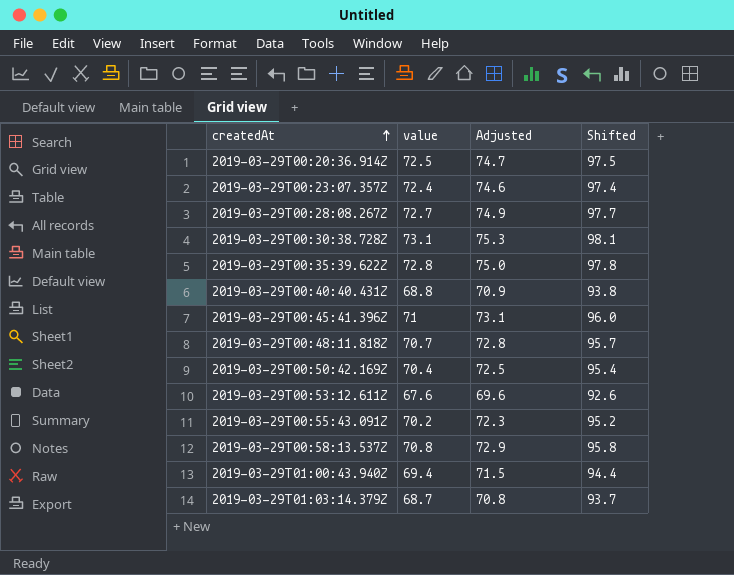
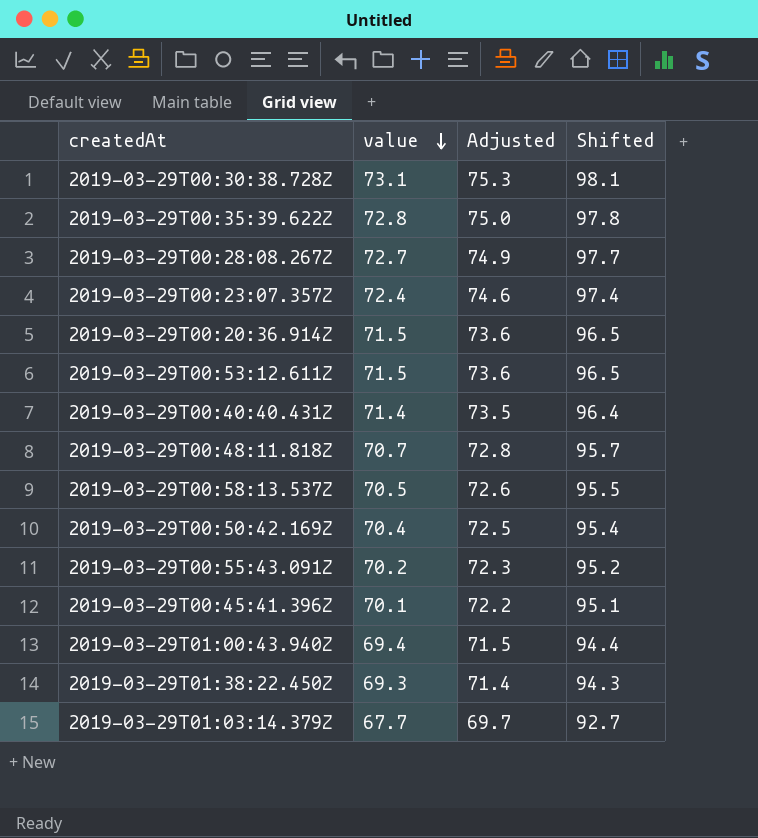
row order: createdAt ascending -> value descending
2019-03-29T00:20:36.914Z | value: 72.5 -> 71.5
2019-03-29T00:20:36.914Z | Adjusted: 74.7 -> 73.6
2019-03-29T00:20:36.914Z | Shifted: 97.5 -> 96.5
2019-03-29T00:53:12.611Z | value: 67.6 -> 71.5
2019-03-29T00:53:12.611Z | Adjusted: 69.6 -> 73.6
2019-03-29T00:53:12.611Z | Shifted: 92.6 -> 96.5
2019-03-29T00:40:40.431Z | value: 68.8 -> 71.4
2019-03-29T00:40:40.431Z | Adjusted: 70.9 -> 73.5
2019-03-29T00:40:40.431Z | Shifted: 93.8 -> 96.4
2019-03-29T00:58:13.537Z | value: 70.8 -> 70.5
2019-03-29T00:58:13.537Z | Adjusted: 72.9 -> 72.6
2019-03-29T00:58:13.537Z | Shifted: 95.8 -> 95.5
2019-03-29T00:45:41.396Z | value: 71 -> 70.1
2019-03-29T00:45:41.396Z | Adjusted: 73.1 -> 72.2
2019-03-29T00:45:41.396Z | Shifted: 96.0 -> 95.1
row 2019-03-29T01:38:22.450Z: none -> 69.3 | 71.4 | 94.3
2019-03-29T01:03:14.379Z | value: 68.7 -> 67.7
2019-03-29T01:03:14.379Z | Adjusted: 70.8 -> 69.7
2019-03-29T01:03:14.379Z | Shifted: 93.7 -> 92.7

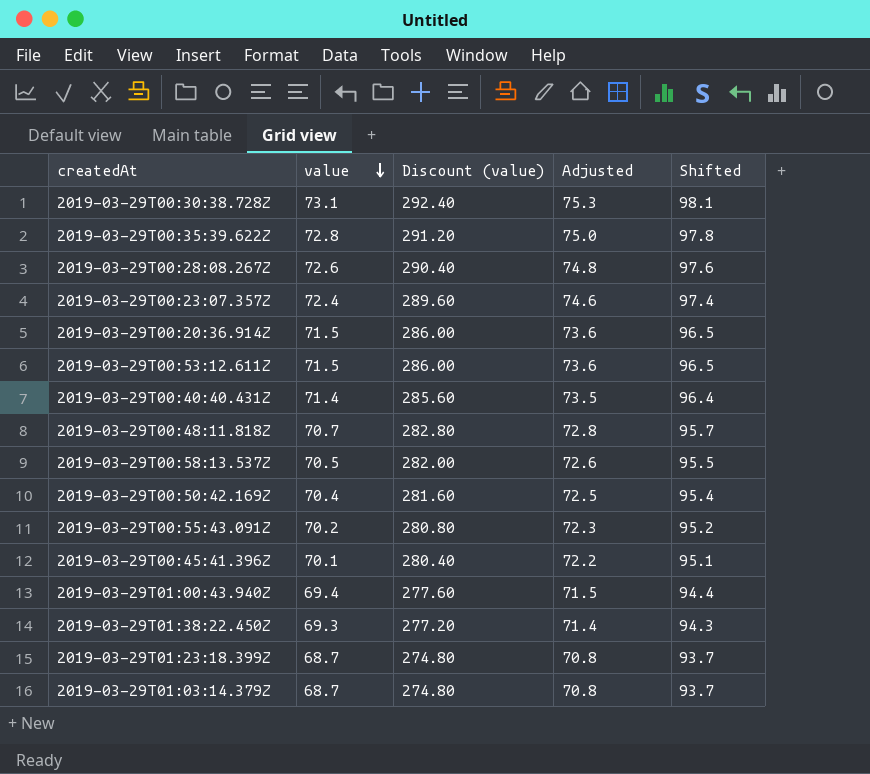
column Discount (value) | formula: none -> [value] * 4
2019-03-29T00:28:08.267Z | value: 72.7 -> 72.6
2019-03-29T00:28:08.267Z | Adjusted: 74.9 -> 74.8
2019-03-29T00:28:08.267Z | Shifted: 97.7 -> 97.6
row 2019-03-29T01:23:18.399Z: none -> 68.7 | 274.80 | 70.8 | 93.7
2019-03-29T01:03:14.379Z | value: 67.7 -> 68.7
2019-03-29T01:03:14.379Z | Adjusted: 69.7 -> 70.8
2019-03-29T01:03:14.379Z | Shifted: 92.7 -> 93.7

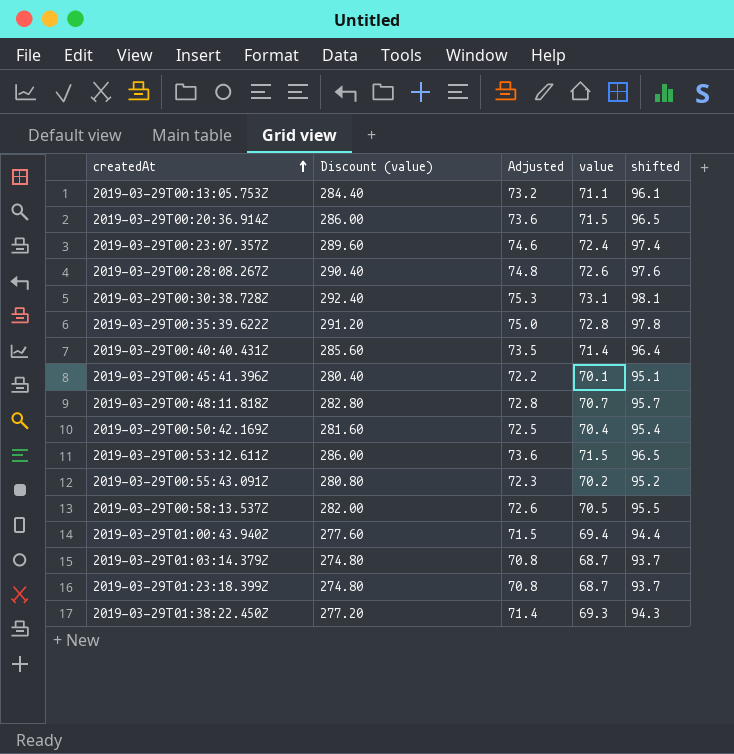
row order: value descending -> createdAt ascending
column value | position: 2 -> 4
column name: Shifted -> shifted
row 2019-03-29T00:13:05.753Z: none -> 284.40 | 73.2 | 71.1 | 96.1

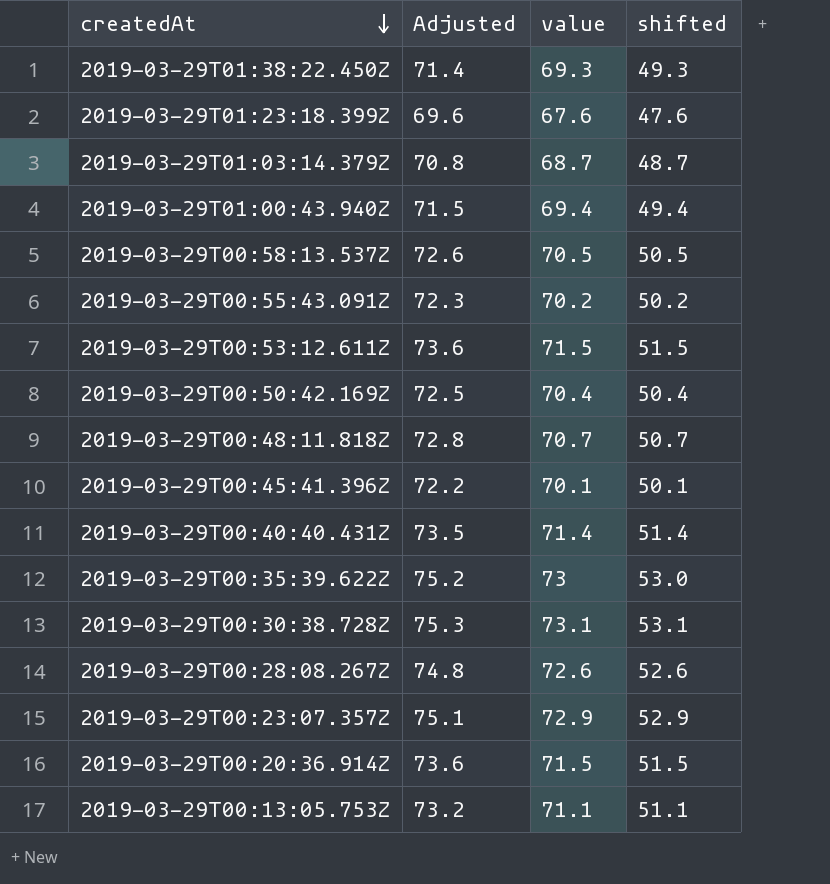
row order: createdAt ascending -> createdAt descending
column Discount (value) | formula: [value] * 4 -> none
column shifted | formula: [value] + 25 -> [value] - 20
2019-03-29T01:23:18.399Z | Adjusted: 70.8 -> 69.6
2019-03-29T01:23:18.399Z | value: 68.7 -> 67.6
2019-03-29T00:35:39.622Z | Adjusted: 75.0 -> 75.2
2019-03-29T00:35:39.622Z | value: 72.8 -> 73
2019-03-29T00:23:07.357Z | Adjusted: 74.6 -> 75.1
2019-03-29T00:23:07.357Z | value: 72.4 -> 72.9

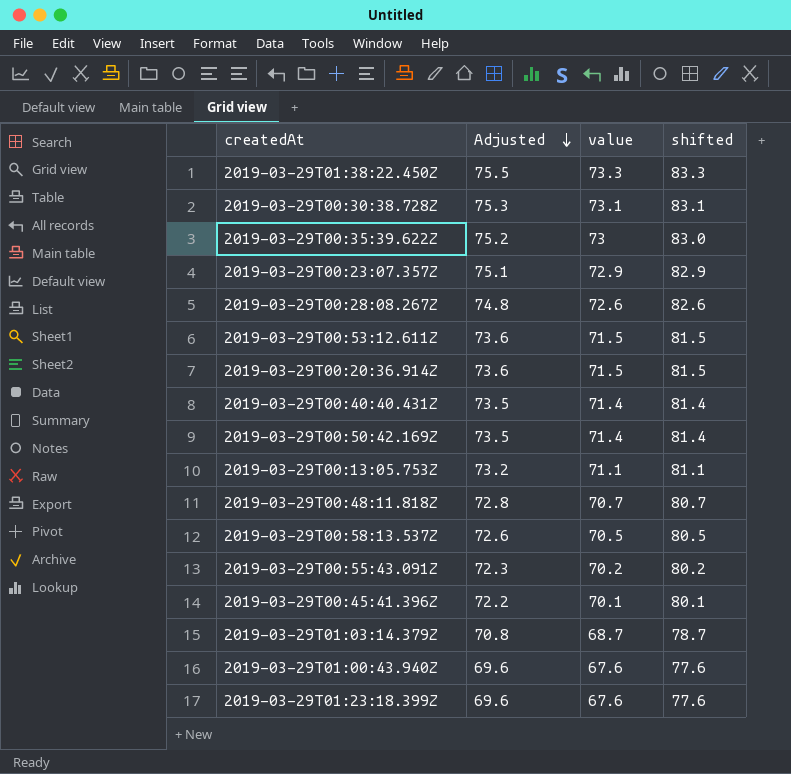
row order: createdAt descending -> Adjusted descending
column shifted | formula: [value] - 20 -> [value] + 10
2019-03-29T01:38:22.450Z | Adjusted: 71.4 -> 75.5
2019-03-29T01:38:22.450Z | value: 69.3 -> 73.3
2019-03-29T00:50:42.169Z | Adjusted: 72.5 -> 73.5
2019-03-29T00:50:42.169Z | value: 70.4 -> 71.4
2019-03-29T01:00:43.940Z | Adjusted: 71.5 -> 69.6
2019-03-29T01:00:43.940Z | value: 69.4 -> 67.6

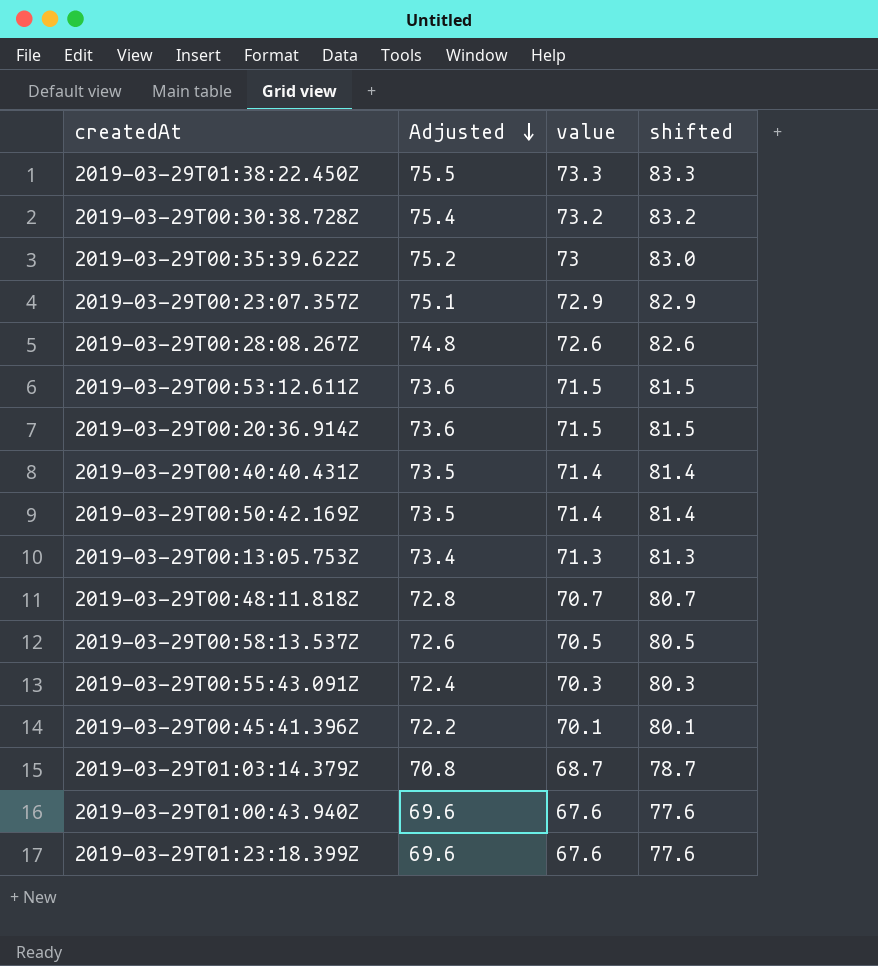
2019-03-29T00:30:38.728Z | Adjusted: 75.3 -> 75.4
2019-03-29T00:30:38.728Z | value: 73.1 -> 73.2
2019-03-29T00:30:38.728Z | shifted: 83.1 -> 83.2
2019-03-29T00:13:05.753Z | Adjusted: 73.2 -> 73.4
2019-03-29T00:13:05.753Z | value: 71.1 -> 71.3
2019-03-29T00:13:05.753Z | shifted: 81.1 -> 81.3
2019-03-29T00:55:43.091Z | Adjusted: 72.3 -> 72.4
2019-03-29T00:55:43.091Z | value: 70.2 -> 70.3
2019-03-29T00:55:43.091Z | shifted: 80.2 -> 80.3

